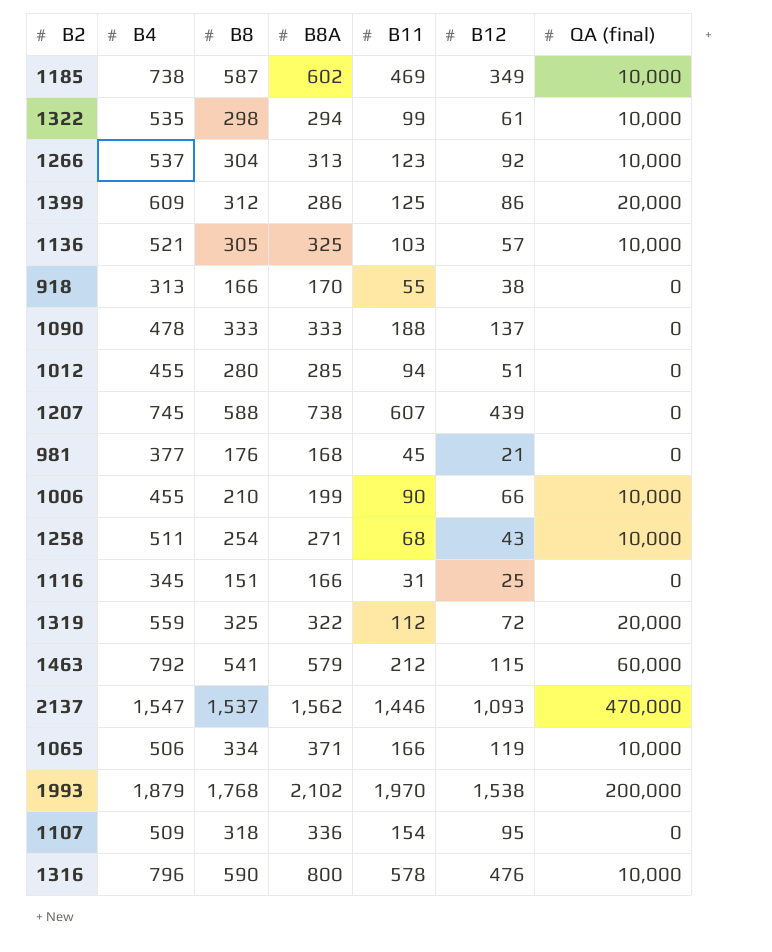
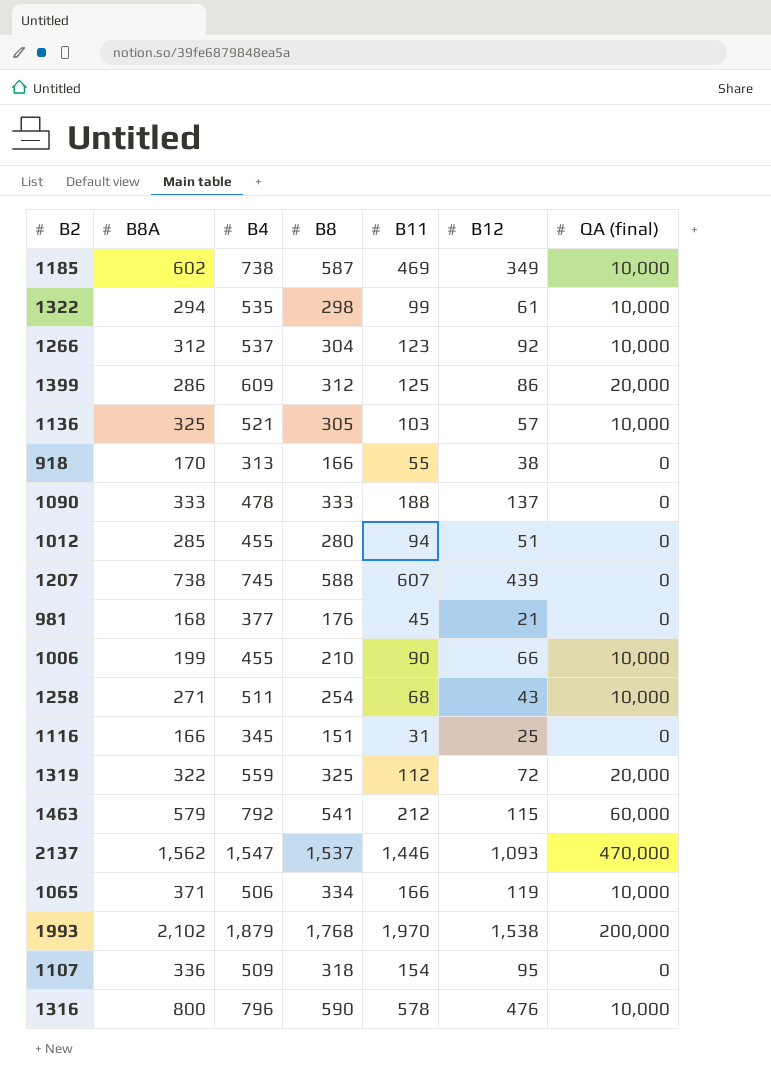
column B8A | position: 4 -> 2
1266 | B8A: 313 -> 312

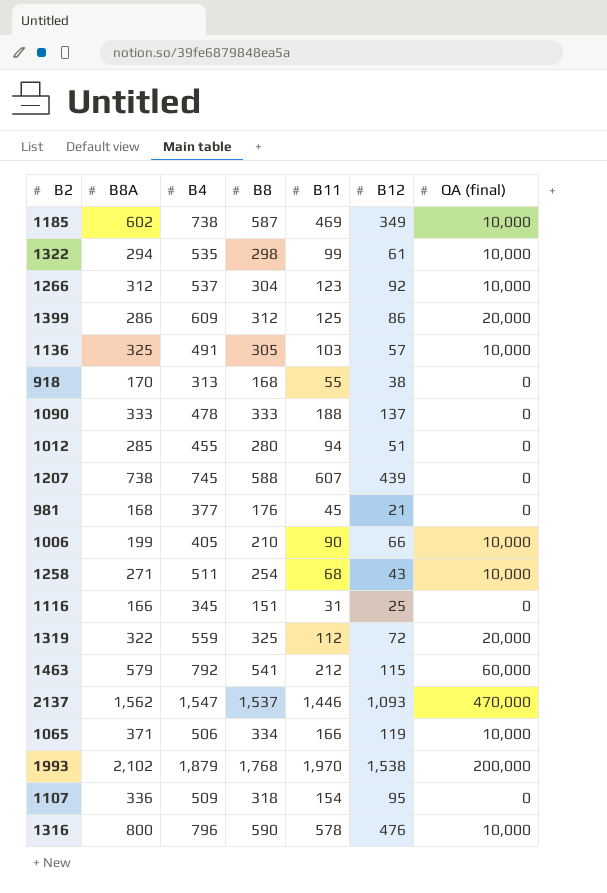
1136 | B4: 521 -> 491
918 | B8: 166 -> 168
1006 | B4: 455 -> 405

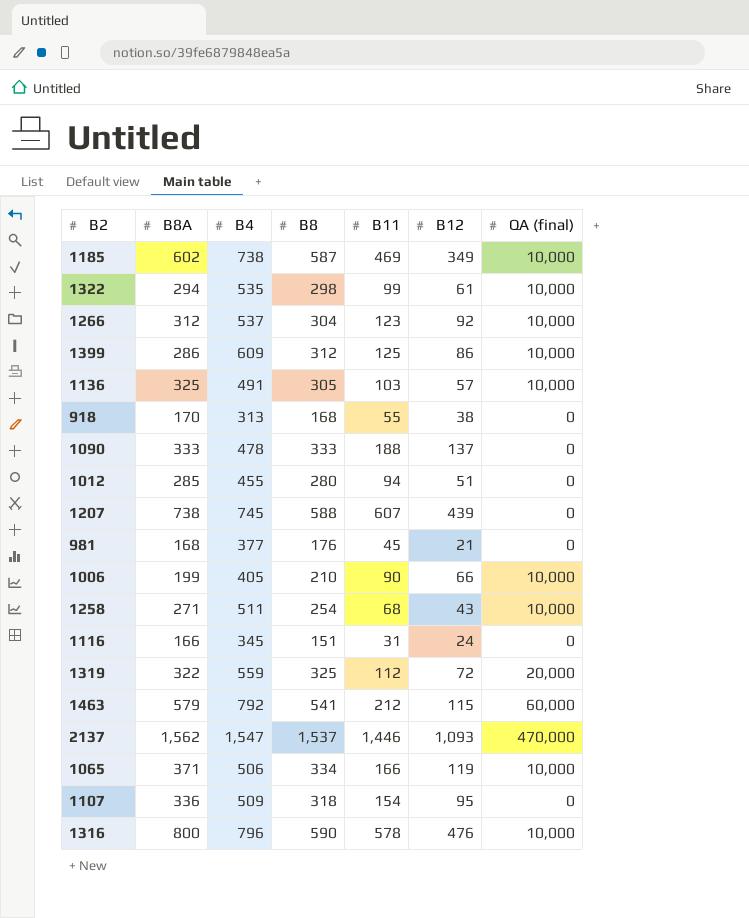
row 1993: 2,102 | 1,879 | 1,768 | 1,970 | 1,538 | 200,000 -> none
1399 | QA (final): 20,000 -> 10,000
1116 | B12: 25 -> 24

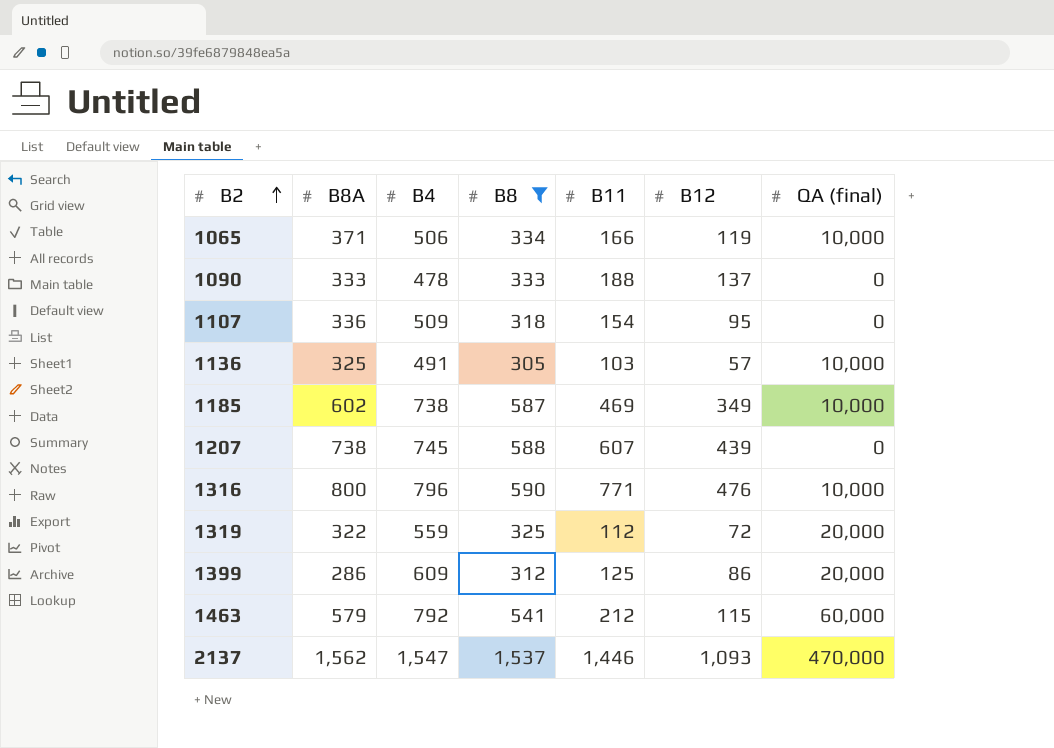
filter: none -> B8 >= 305
row order: none -> B2 ascending
1316 | B11: 578 -> 771
1399 | QA (final): 10,000 -> 20,000

